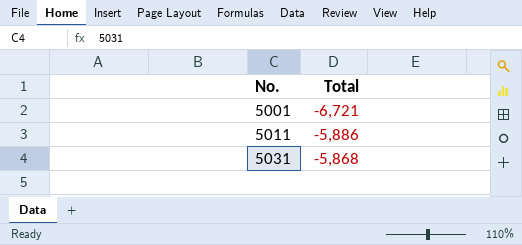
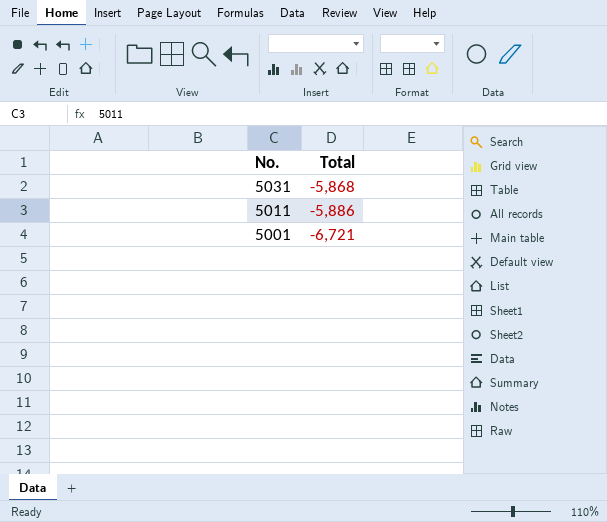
row order: No. ascending -> No. descending

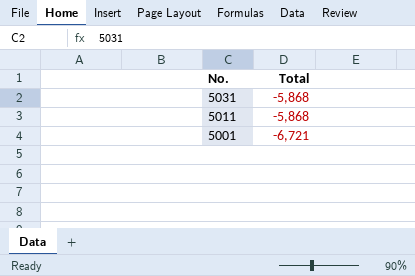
5011 | Total: -5,886 -> -5,868

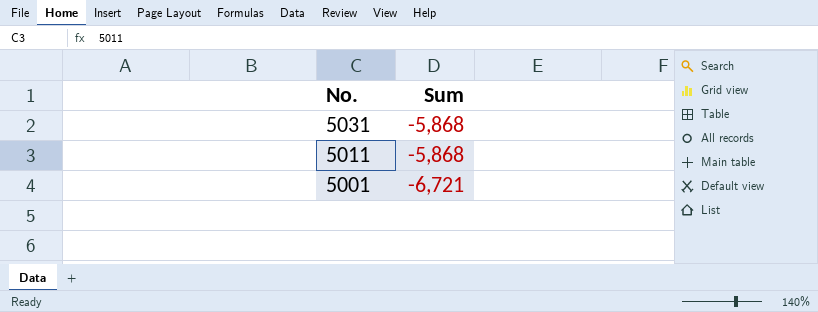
column name: Total -> Sum

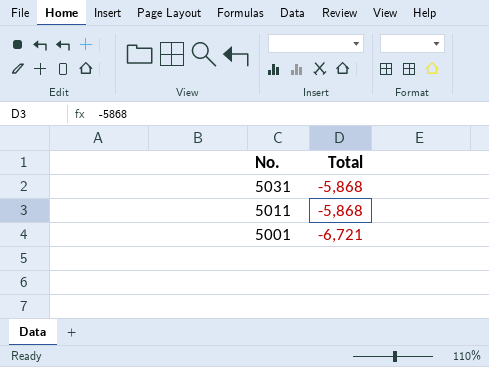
column name: Sum -> Total

